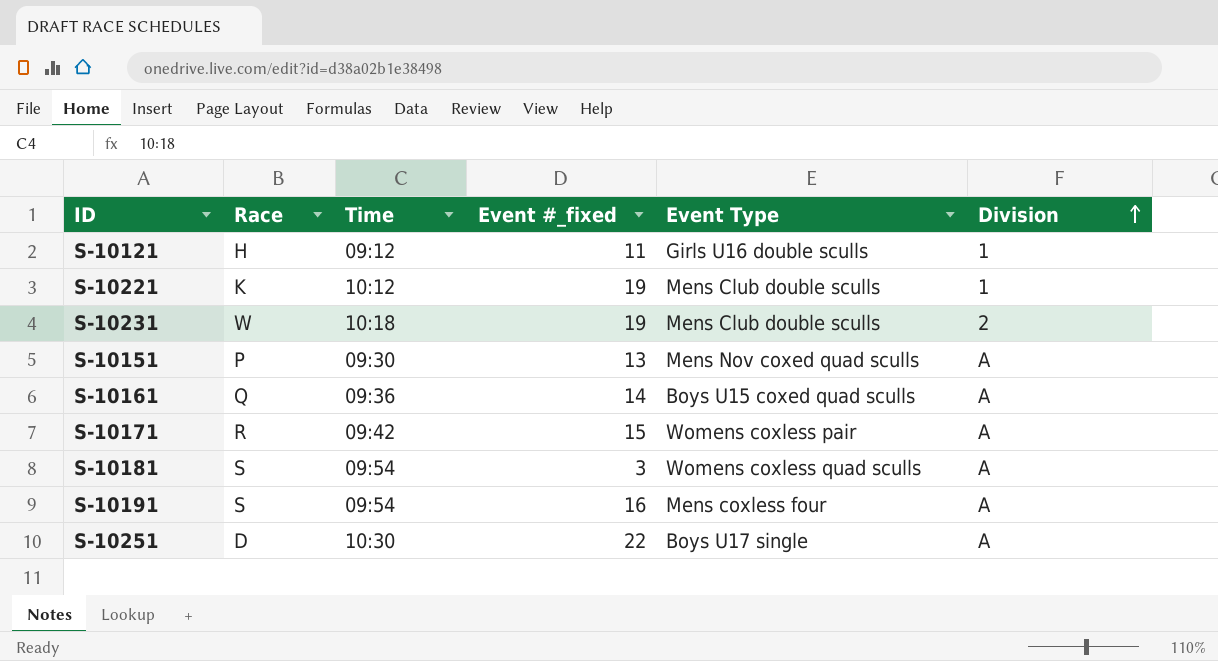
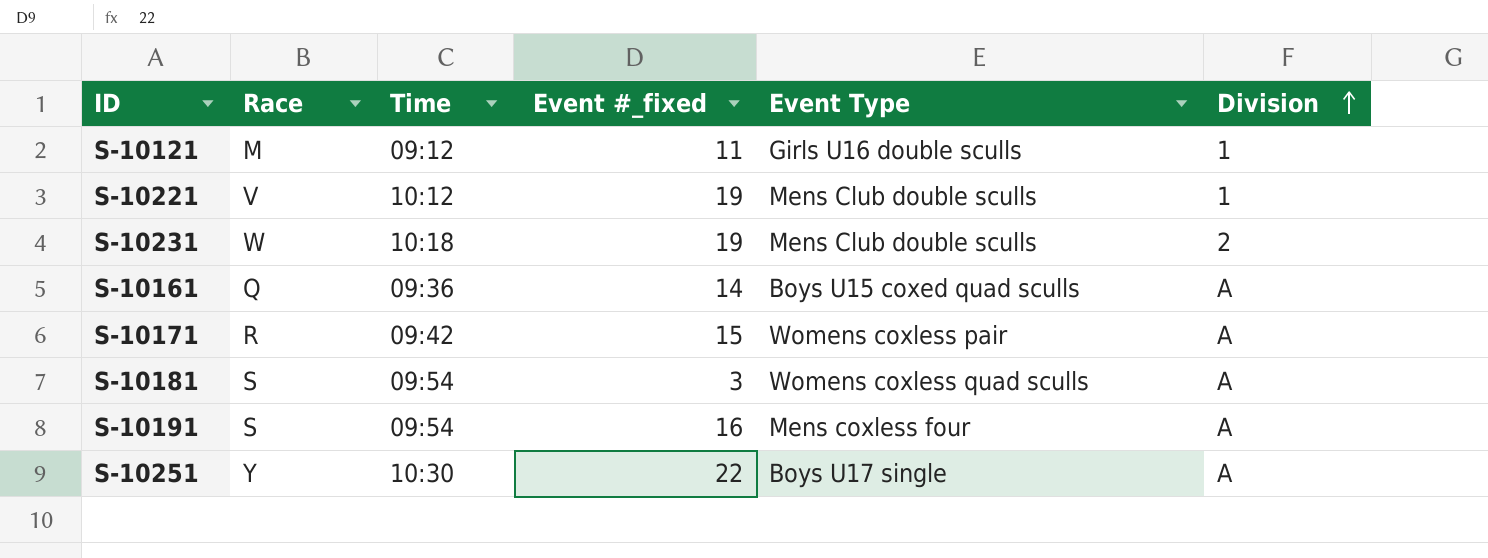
row S-10151: P | 09:30 | 13 | Mens Nov coxed quad sculls | A -> none
S-10121 | Race: H -> M
S-10221 | Race: K -> V
S-10251 | Race: D -> Y

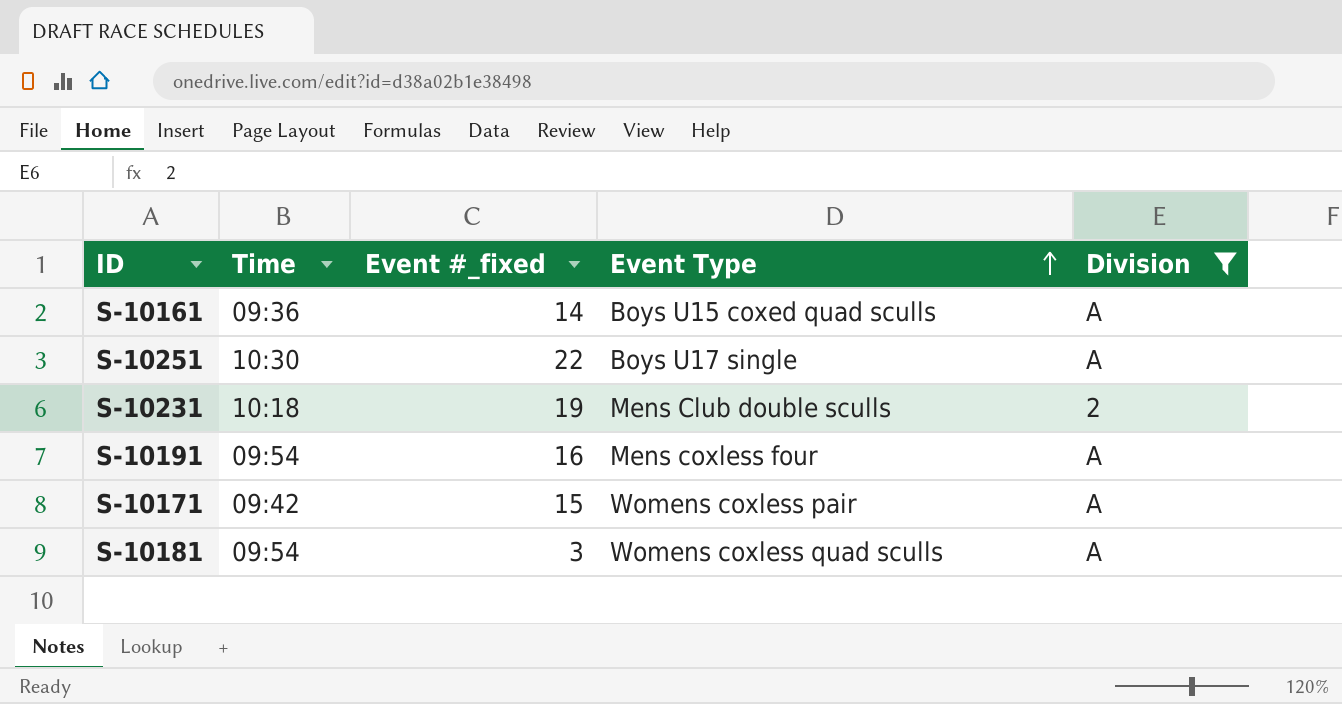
filter: none -> Division != 1
row order: Division ascending -> Event Type ascending
column Race | position: 2 -> none

